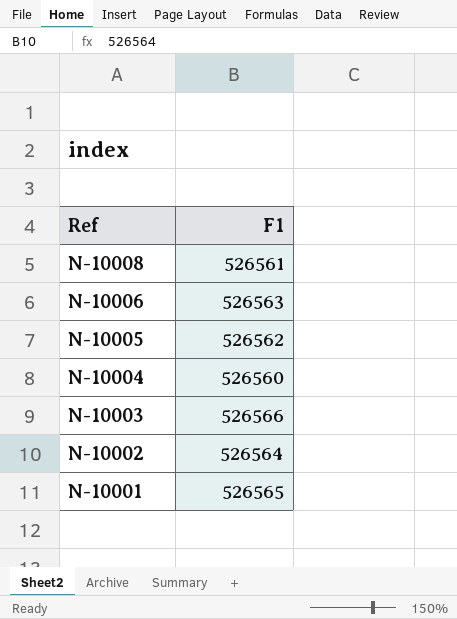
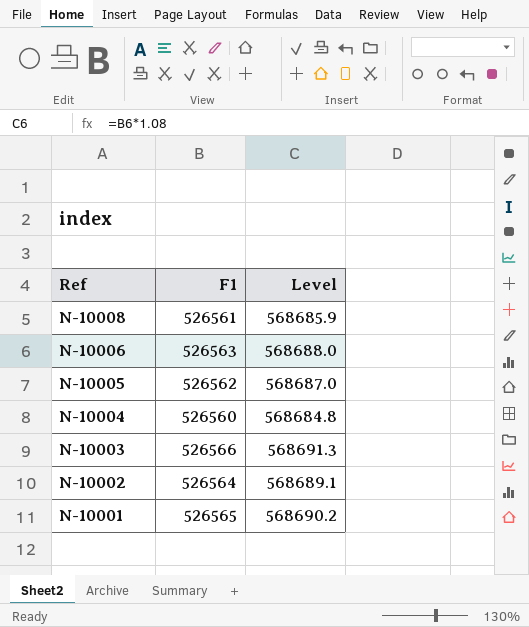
column Level | formula: none -> [F1] * 1.08

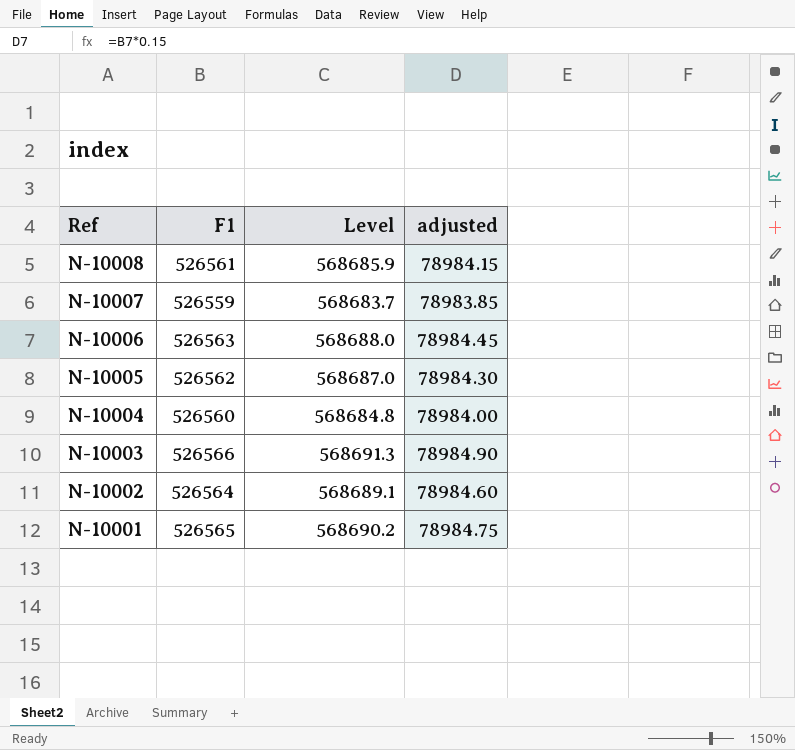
column adjusted | formula: none -> [F1] * 0.15
row N-10007: none -> 526559 | 568683.7 | 78983.85

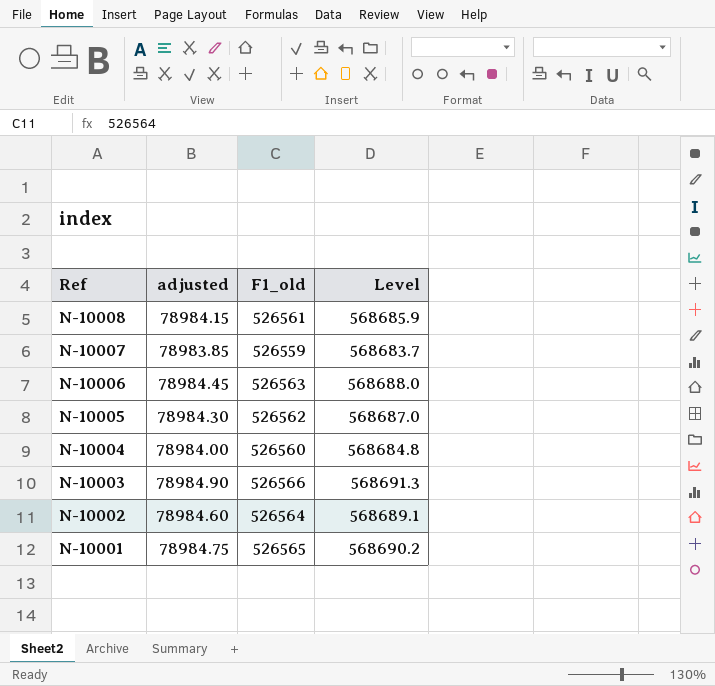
column adjusted | position: 4 -> 2
column name: F1 -> F1_old

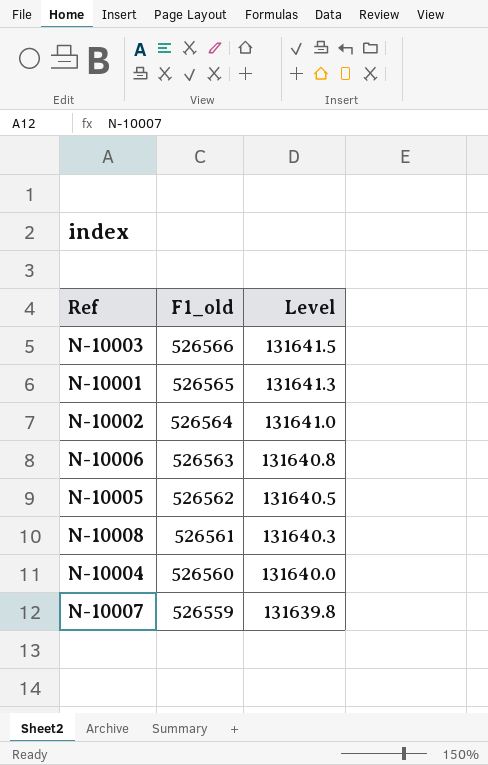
row order: Ref descending -> F1_old descending
column adjusted | formula: [F1_old] * 0.15 -> none
column Level | formula: [F1_old] * 1.08 -> [F1_old] * 0.25

